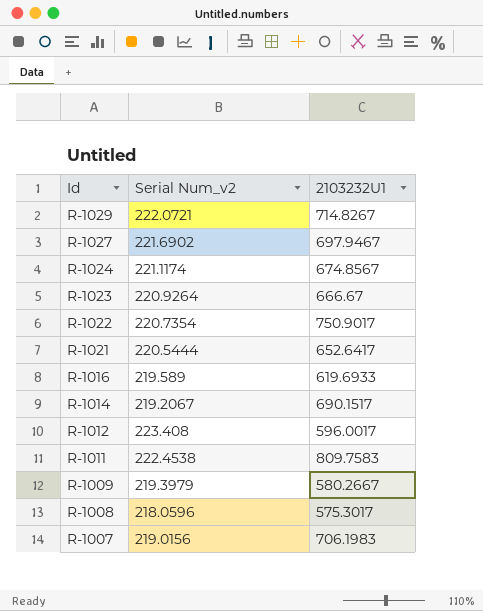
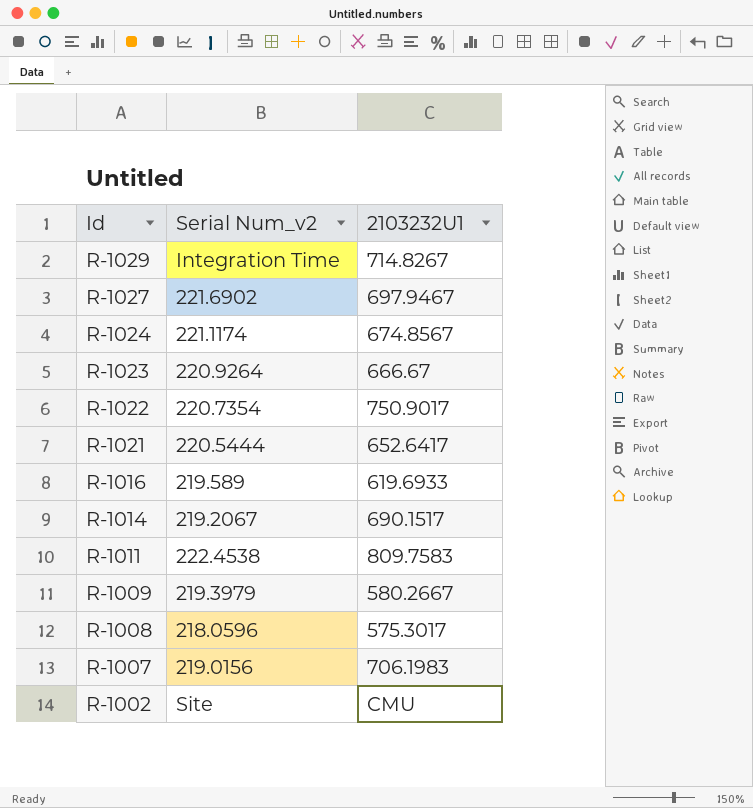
row R-1012: 223.408 | 596.0017 -> none
R-1029 | Serial Num_v2: 222.0721 -> Integration Time
row R-1002: none -> Site | CMU

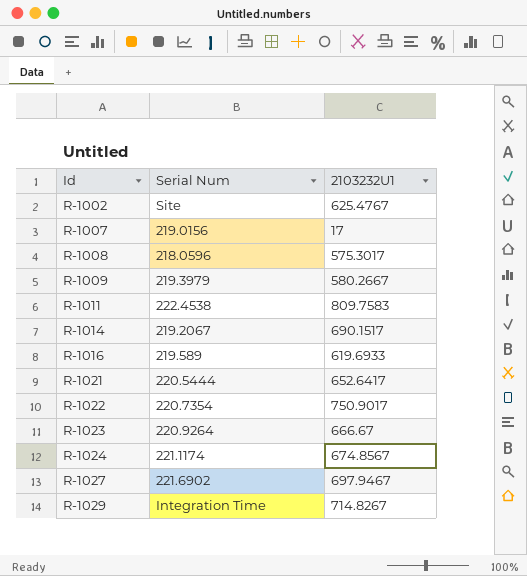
row order: Id descending -> Id ascending
column name: Serial Num_v2 -> Serial Num
R-1002 | 2103232U1: CMU -> 625.4767
R-1007 | 2103232U1: 706.1983 -> 17

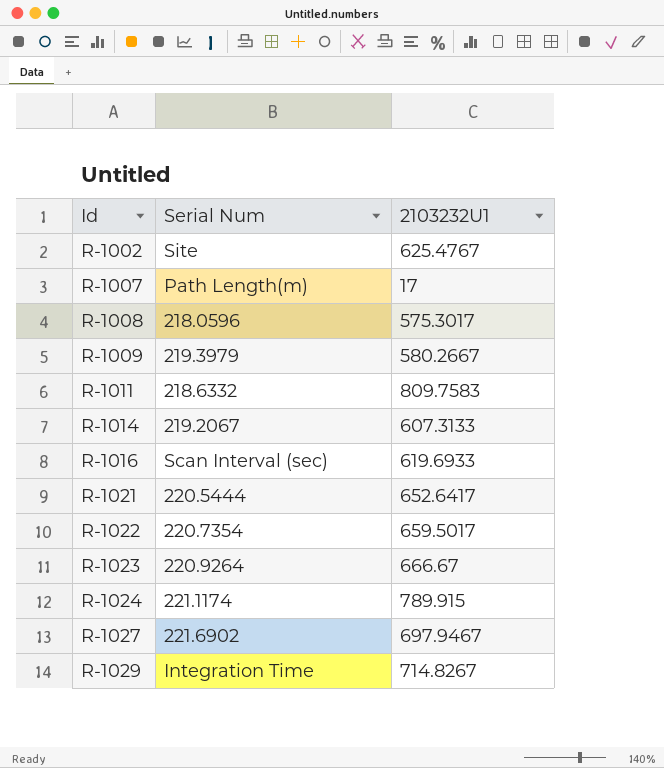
R-1007 | Serial Num: 219.0156 -> Path Length(m)
R-1011 | Serial Num: 222.4538 -> 218.6332
R-1014 | 2103232U1: 690.1517 -> 607.3133
R-1016 | Serial Num: 219.589 -> Scan Interval (sec)
R-1022 | 2103232U1: 750.9017 -> 659.5017
R-1024 | 2103232U1: 674.8567 -> 789.915

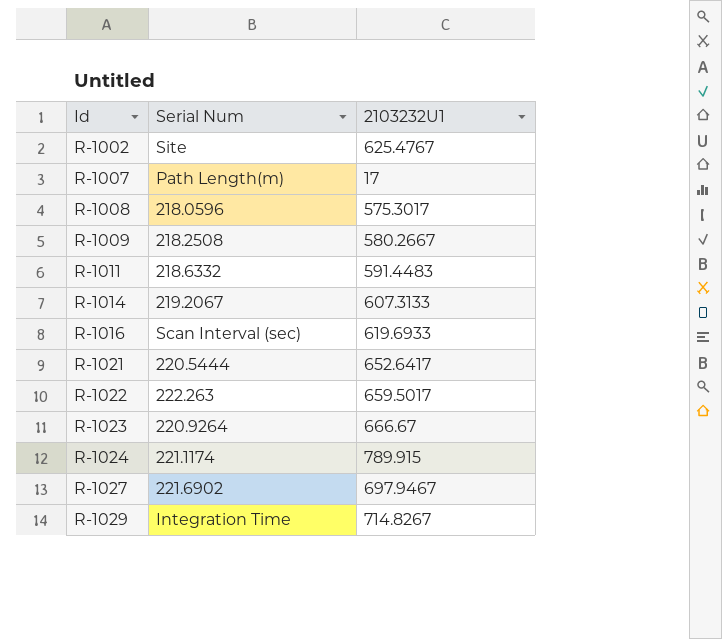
R-1009 | Serial Num: 219.3979 -> 218.2508
R-1011 | 2103232U1: 809.7583 -> 591.4483
R-1022 | Serial Num: 220.7354 -> 222.263

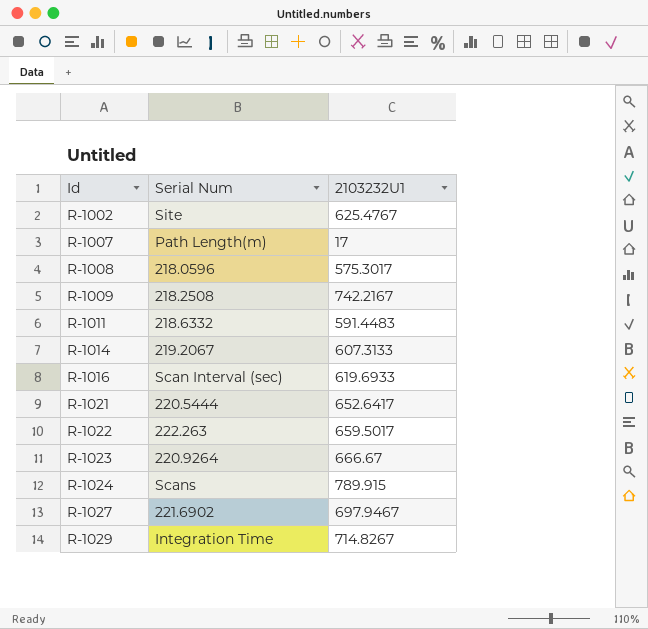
R-1009 | 2103232U1: 580.2667 -> 742.2167
R-1024 | Serial Num: 221.1174 -> Scans

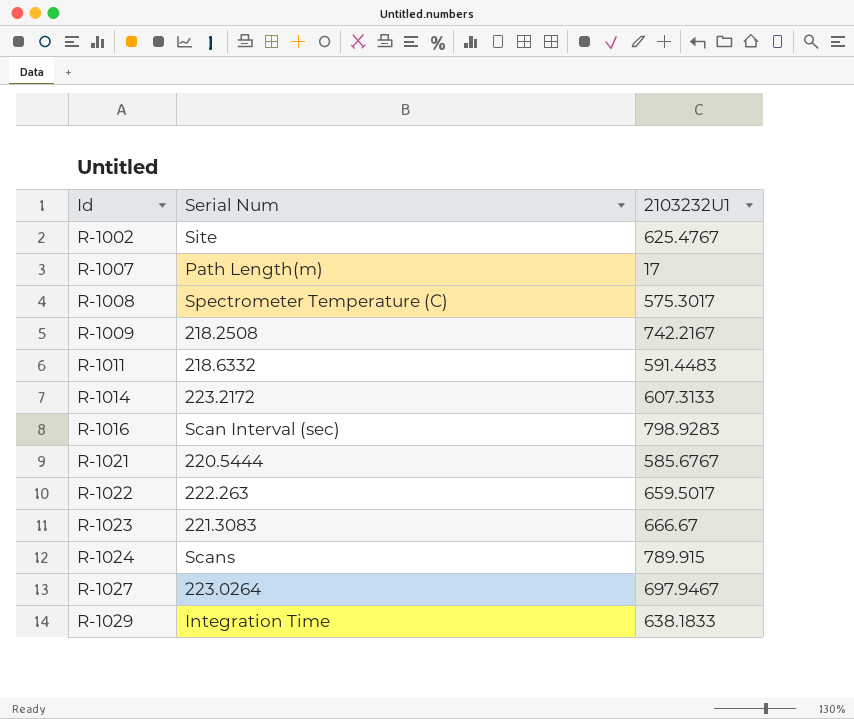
R-1008 | Serial Num: 218.0596 -> Spectrometer Temperature (C)
R-1014 | Serial Num: 219.2067 -> 223.2172
R-1016 | 2103232U1: 619.6933 -> 798.9283
R-1021 | 2103232U1: 652.6417 -> 585.6767
R-1023 | Serial Num: 220.9264 -> 221.3083
R-1027 | Serial Num: 221.6902 -> 223.0264
R-1029 | 2103232U1: 714.8267 -> 638.1833

